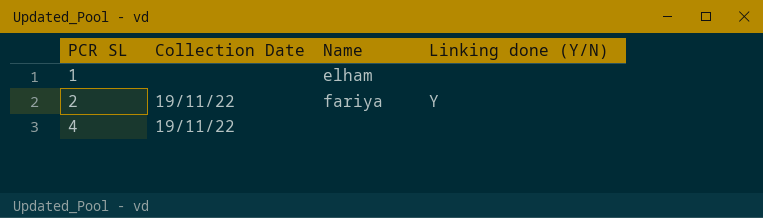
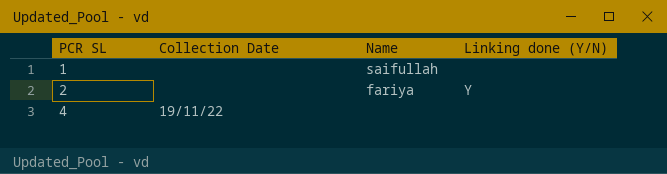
1 | Name: elham -> saifullah
2 | Collection Date: 19/11/22 -> none

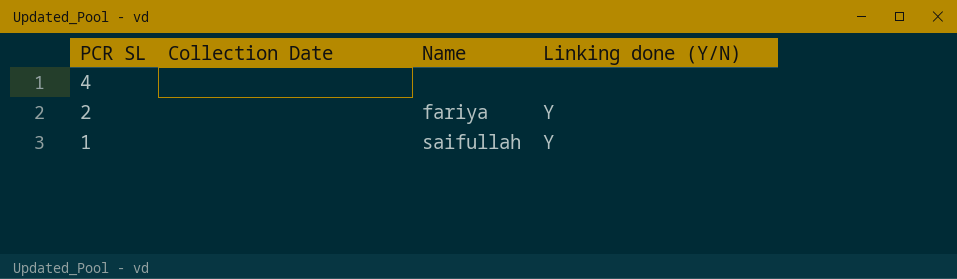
row order: PCR SL ascending -> PCR SL descending
4 | Collection Date: 19/11/22 -> none
1 | Linking done (Y/N): none -> Y

